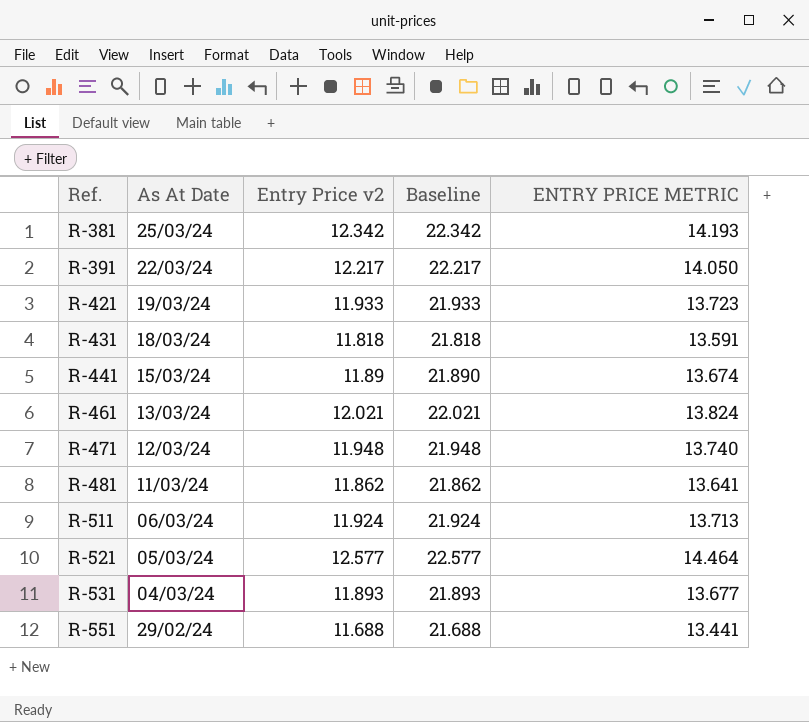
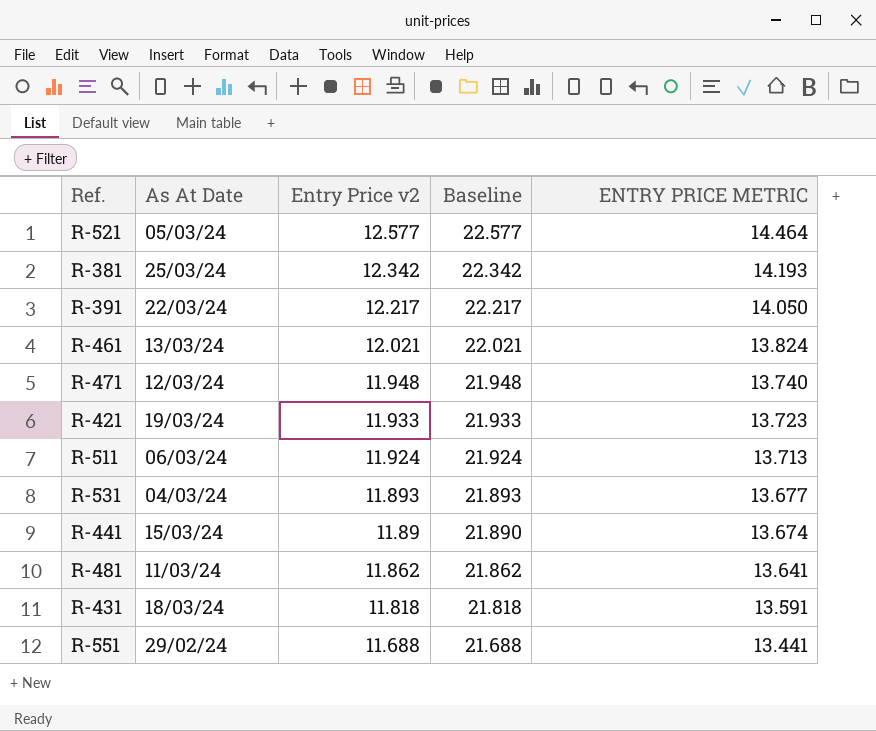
row order: Ref. ascending -> Entry Price v2 descending

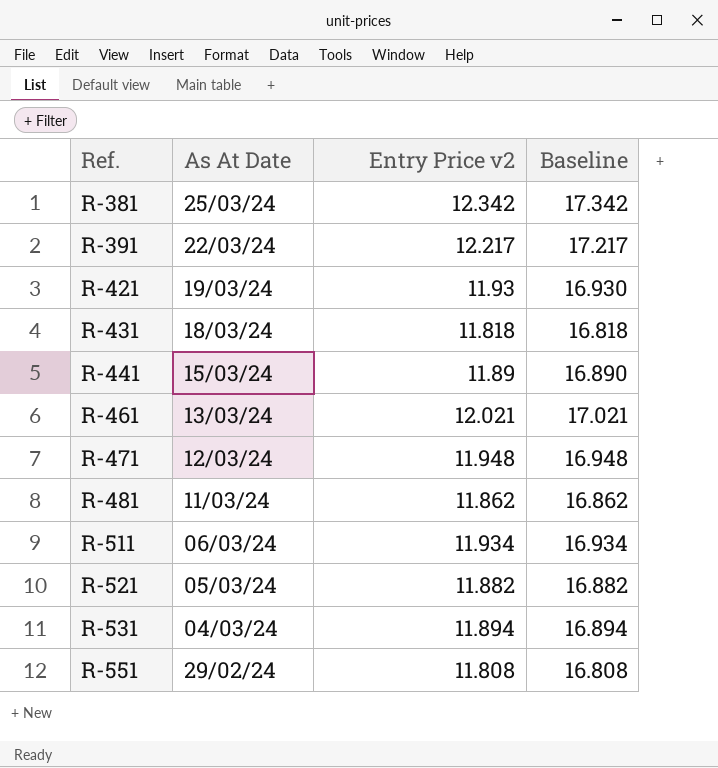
row order: Entry Price v2 descending -> Ref. ascending
column ENTRY PRICE METRIC | formula: [Entry Price v2] * 1.15 -> none
column Baseline | formula: [Entry Price v2] + 10 -> [Entry Price v2] + 5
R-421 | Entry Price v2: 11.933 -> 11.93
R-511 | Entry Price v2: 11.924 -> 11.934
R-521 | Entry Price v2: 12.577 -> 11.882
R-531 | Entry Price v2: 11.893 -> 11.894
R-551 | Entry Price v2: 11.688 -> 11.808

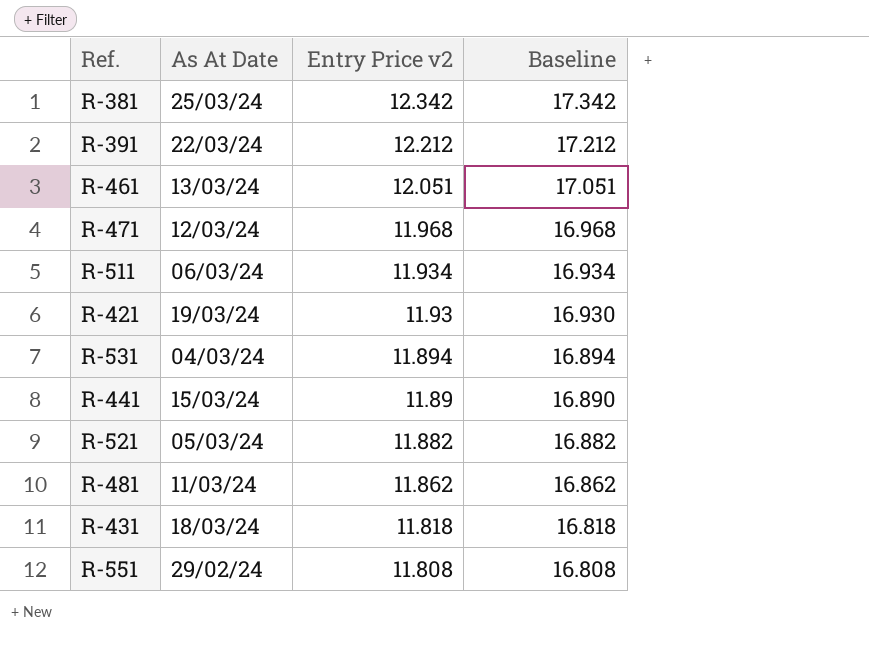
row order: Ref. ascending -> Entry Price v2 descending
R-391 | Entry Price v2: 12.217 -> 12.212
R-391 | Baseline: 17.217 -> 17.212
R-461 | Entry Price v2: 12.021 -> 12.051
R-461 | Baseline: 17.021 -> 17.051
R-471 | Entry Price v2: 11.948 -> 11.968
R-471 | Baseline: 16.948 -> 16.968

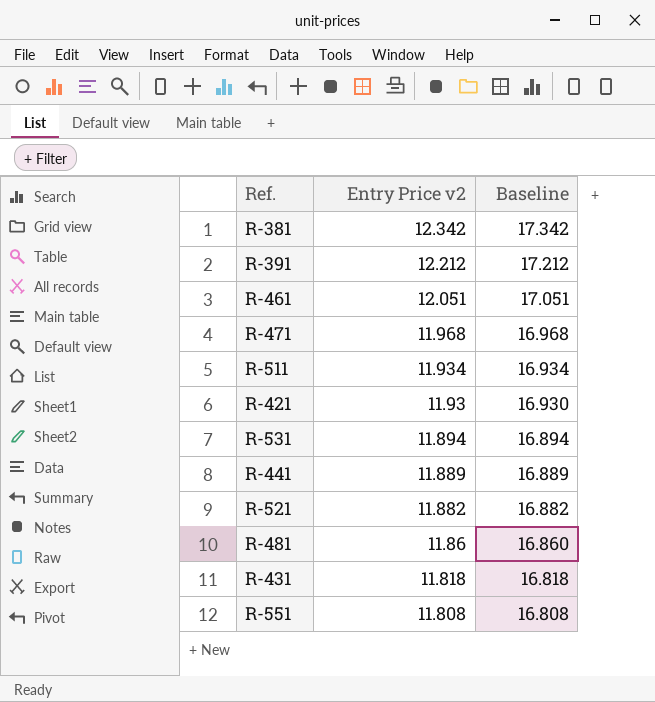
column As At Date | position: 2 -> none
R-441 | Entry Price v2: 11.89 -> 11.889
R-441 | Baseline: 16.890 -> 16.889
R-481 | Entry Price v2: 11.862 -> 11.86
R-481 | Baseline: 16.862 -> 16.860

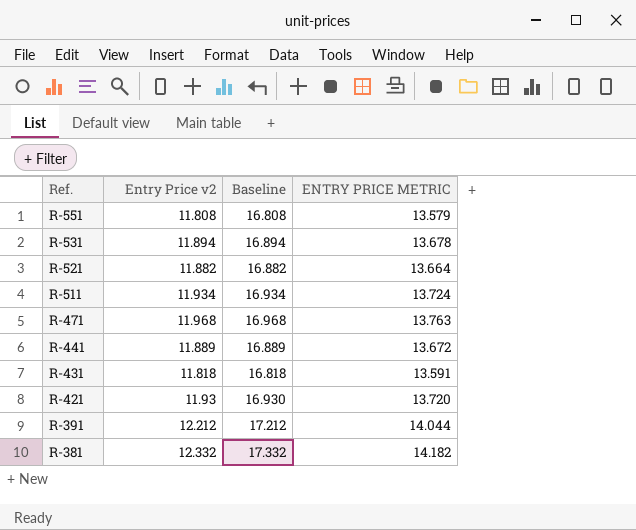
row order: Entry Price v2 descending -> Ref. descending
column ENTRY PRICE METRIC | formula: none -> [Entry Price v2] * 1.15
row R-461: 12.051 | 17.051 -> none
row R-481: 11.86 | 16.860 -> none
R-381 | Entry Price v2: 12.342 -> 12.332
R-381 | Baseline: 17.342 -> 17.332

